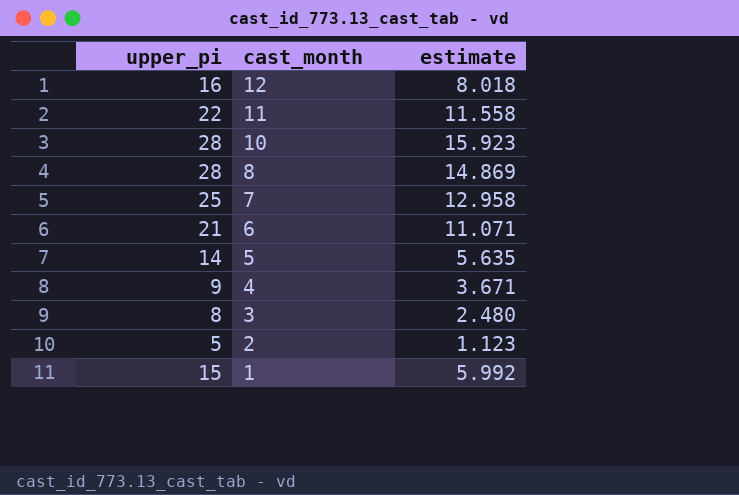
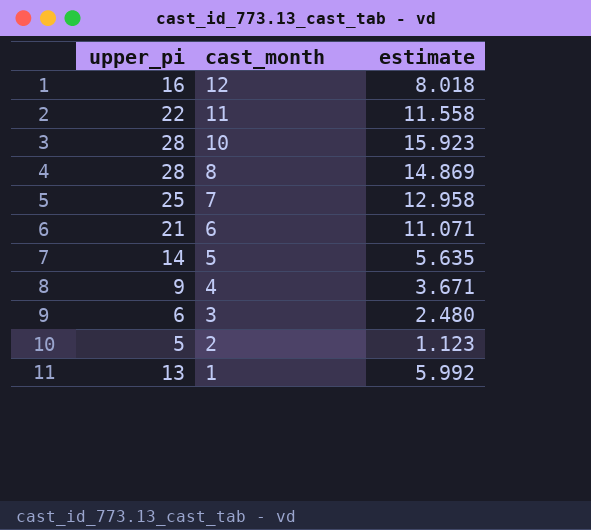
3 | upper_pi: 8 -> 6
1 | upper_pi: 15 -> 13

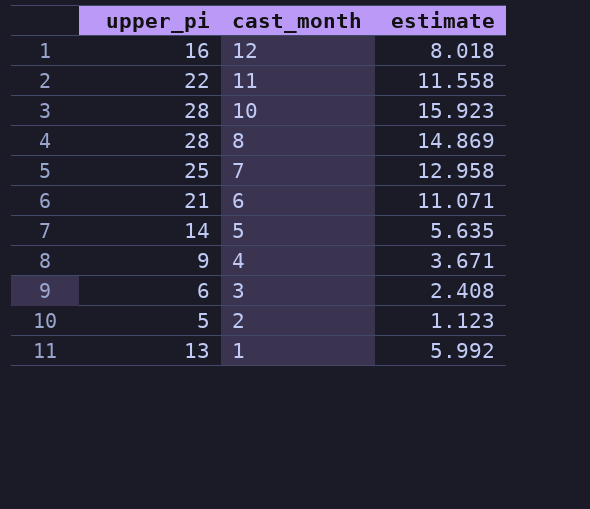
3 | estimate: 2.480 -> 2.408

